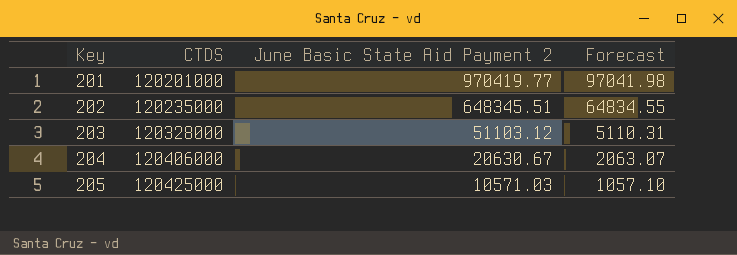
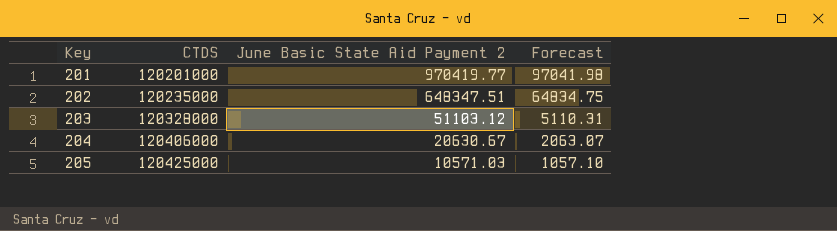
202 | June Basic State Aid Payment 2: 648345.51 -> 648347.51
202 | Forecast: 64834.55 -> 64834.75

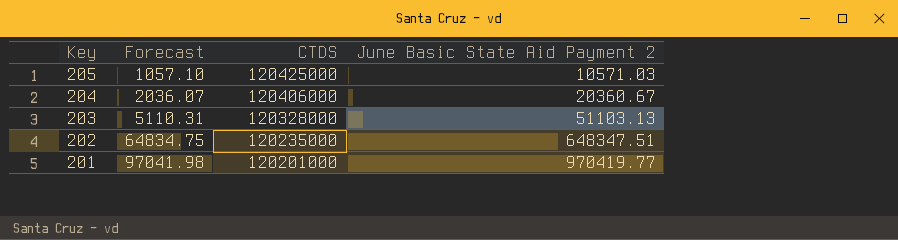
row order: Key ascending -> Key descending
column Forecast | position: 4 -> 2
204 | Forecast: 2063.07 -> 2036.07
204 | June Basic State Aid Payment 2: 20630.67 -> 20360.67
203 | June Basic State Aid Payment 2: 51103.12 -> 51103.13

